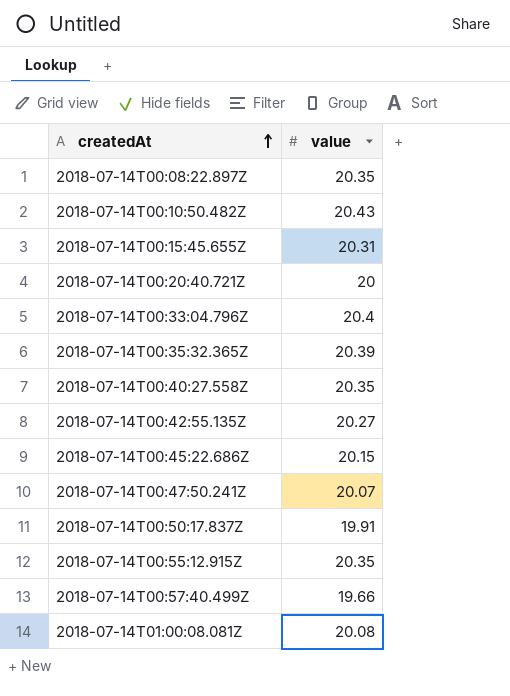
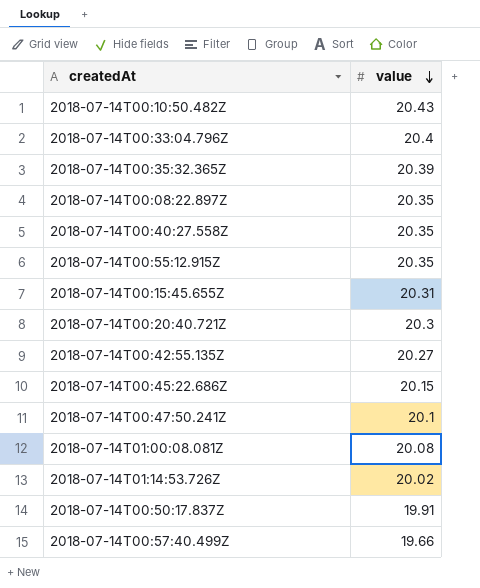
row order: createdAt ascending -> value descending
2018-07-14T00:20:40.721Z | value: 20 -> 20.3
2018-07-14T00:47:50.241Z | value: 20.07 -> 20.1
row 2018-07-14T01:14:53.726Z: none -> 20.02

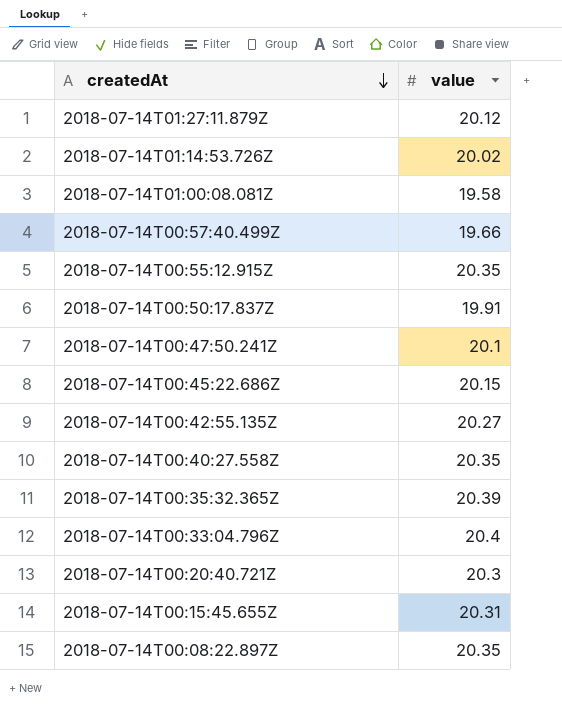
row order: value descending -> createdAt descending
row 2018-07-14T00:10:50.482Z: 20.43 -> none
row 2018-07-14T01:27:11.879Z: none -> 20.12
2018-07-14T01:00:08.081Z | value: 20.08 -> 19.58

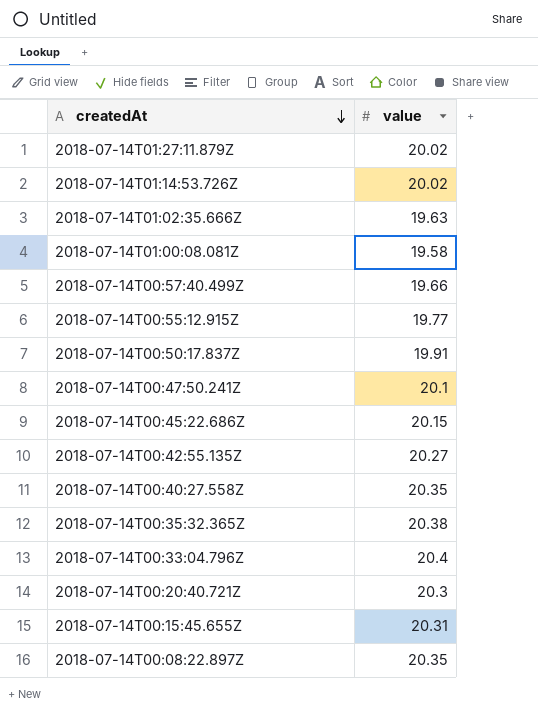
2018-07-14T01:27:11.879Z | value: 20.12 -> 20.02
row 2018-07-14T01:02:35.666Z: none -> 19.63
2018-07-14T00:55:12.915Z | value: 20.35 -> 19.77
2018-07-14T00:35:32.365Z | value: 20.39 -> 20.38

